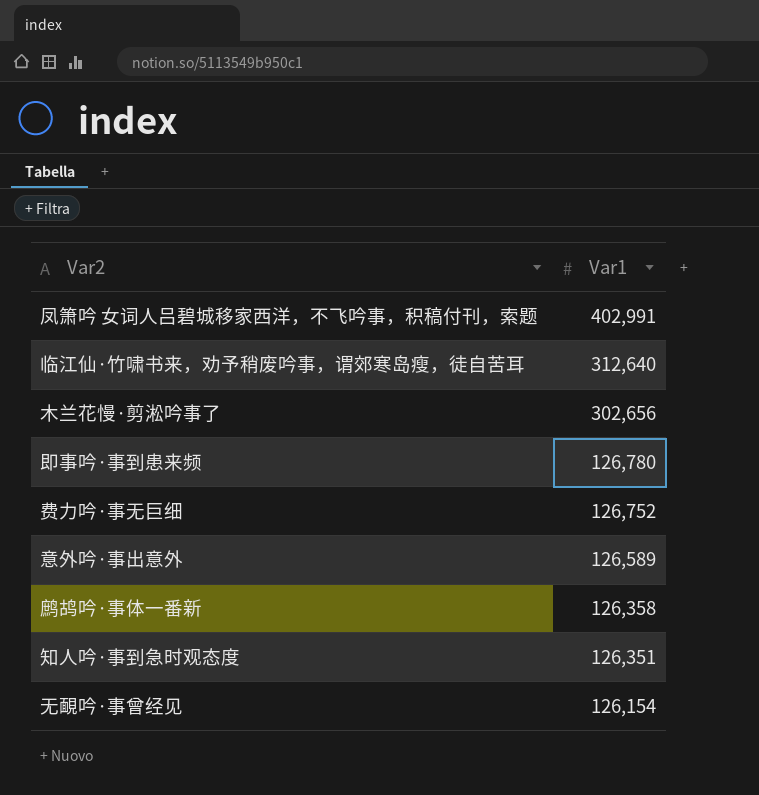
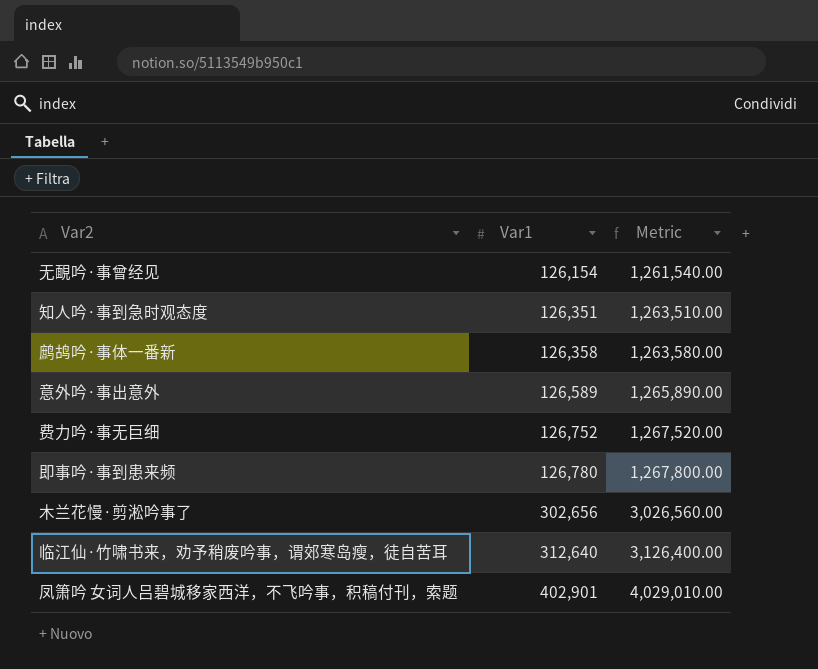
row order: Var1 descending -> Var1 ascending
column Metric | formula: none -> [Var1] * 10
凤箫吟 女词人吕碧城移家西洋，不飞吟事，积稿付刊，索题 | Var1: 402,991 -> 402,901

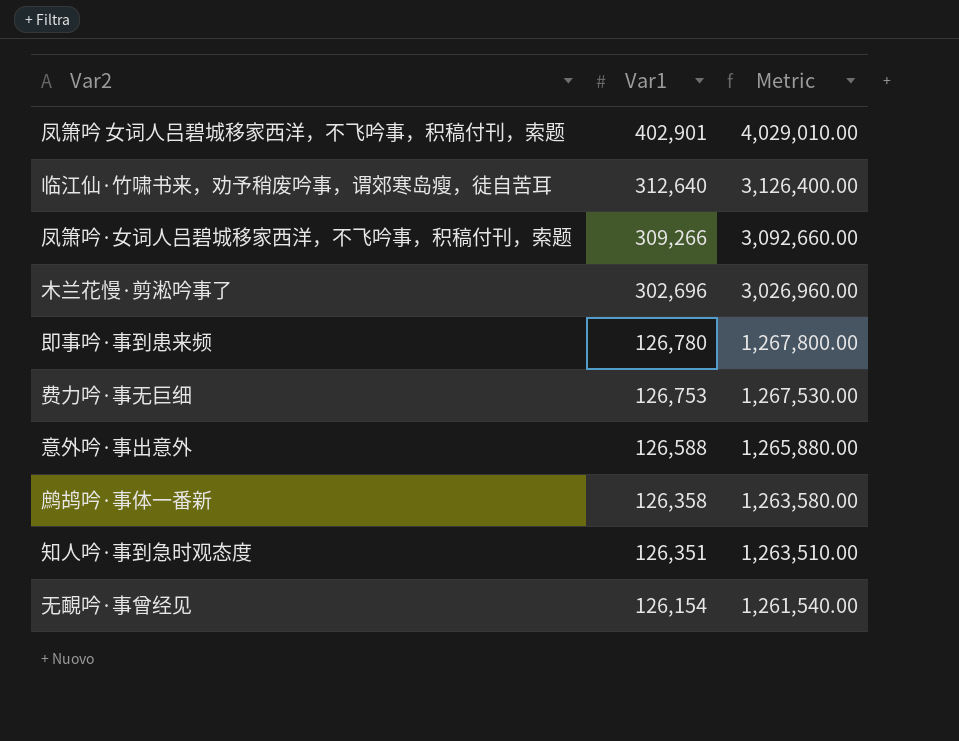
row order: Var1 ascending -> Var1 descending
row 凤箫吟·女词人吕碧城移家西洋，不飞吟事，积稿付刊，索题: none -> 309,266 | 3,092,660.00
木兰花慢·剪淞吟事了 | Var1: 302,656 -> 302,696
木兰花慢·剪淞吟事了 | Metric: 3,026,560.00 -> 3,026,960.00
费力吟·事无巨细 | Var1: 126,752 -> 126,753
费力吟·事无巨细 | Metric: 1,267,520.00 -> 1,267,530.00
意外吟·事出意外 | Var1: 126,589 -> 126,588
意外吟·事出意外 | Metric: 1,265,890.00 -> 1,265,880.00

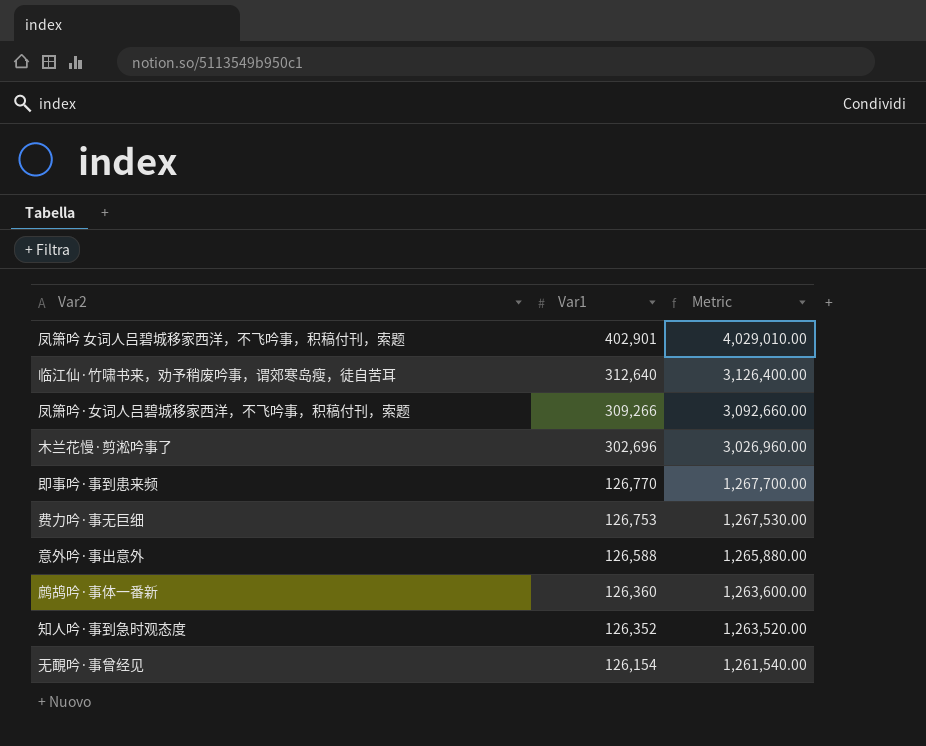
即事吟·事到患来频 | Var1: 126,780 -> 126,770
即事吟·事到患来频 | Metric: 1,267,800.00 -> 1,267,700.00
鹧鸪吟·事体一番新 | Var1: 126,358 -> 126,360
鹧鸪吟·事体一番新 | Metric: 1,263,580.00 -> 1,263,600.00
知人吟·事到急时观态度 | Var1: 126,351 -> 126,352
知人吟·事到急时观态度 | Metric: 1,263,510.00 -> 1,263,520.00

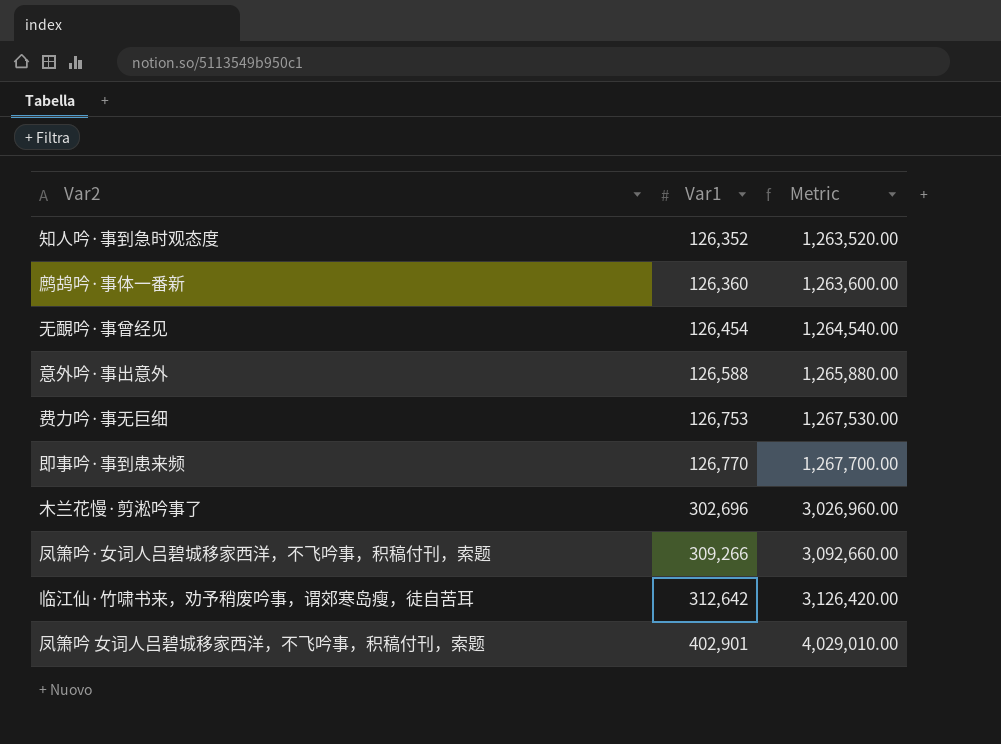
row order: Var1 descending -> Var1 ascending
无靦吟·事曾经见 | Var1: 126,154 -> 126,454
无靦吟·事曾经见 | Metric: 1,261,540.00 -> 1,264,540.00
临江仙·竹啸书来，劝予稍废吟事，谓郊寒岛瘦，徒自苦耳 | Var1: 312,640 -> 312,642
临江仙·竹啸书来，劝予稍废吟事，谓郊寒岛瘦，徒自苦耳 | Metric: 3,126,400.00 -> 3,126,420.00

